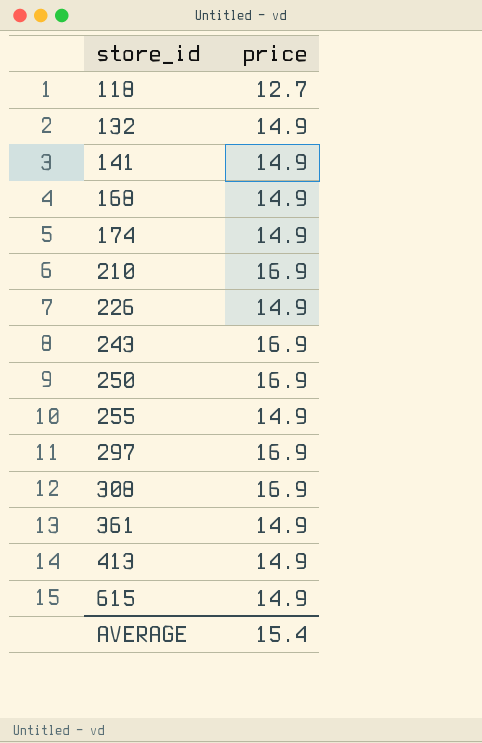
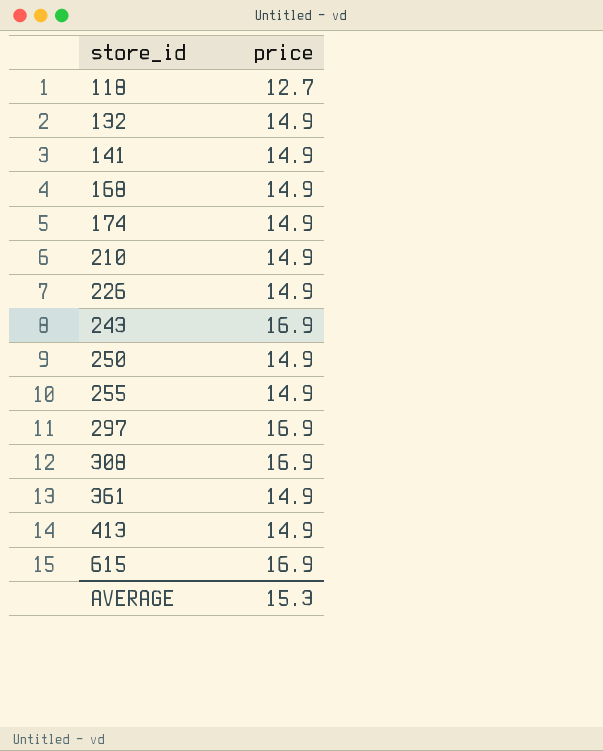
210 | price: 16.9 -> 14.9
250 | price: 16.9 -> 14.9
615 | price: 14.9 -> 16.9
AVERAGE | price: 15.4 -> 15.3

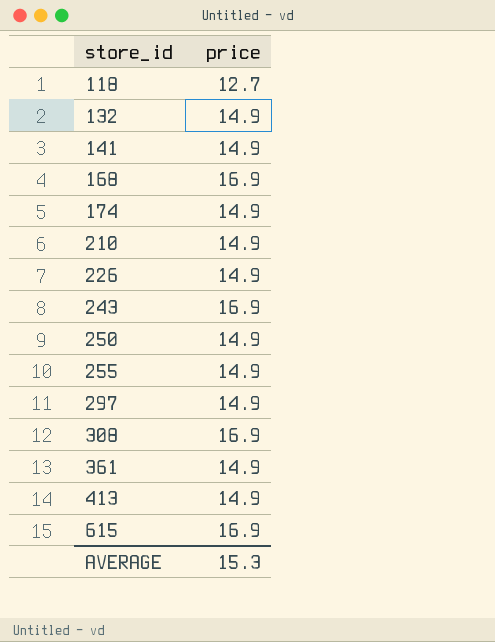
168 | price: 14.9 -> 16.9
297 | price: 16.9 -> 14.9

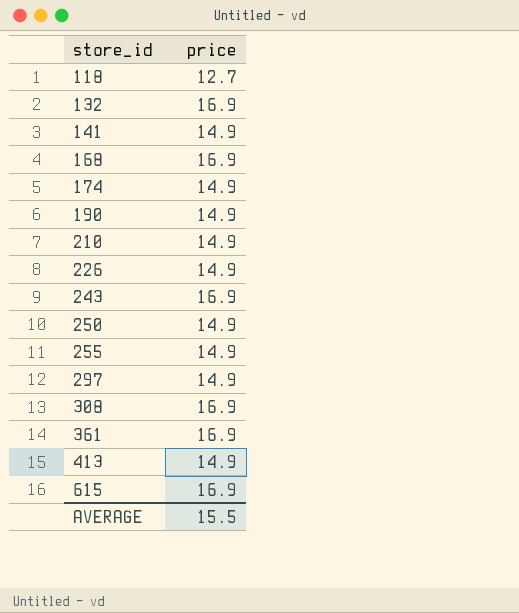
132 | price: 14.9 -> 16.9
row 190: none -> 14.9
361 | price: 14.9 -> 16.9
AVERAGE | price: 15.3 -> 15.5

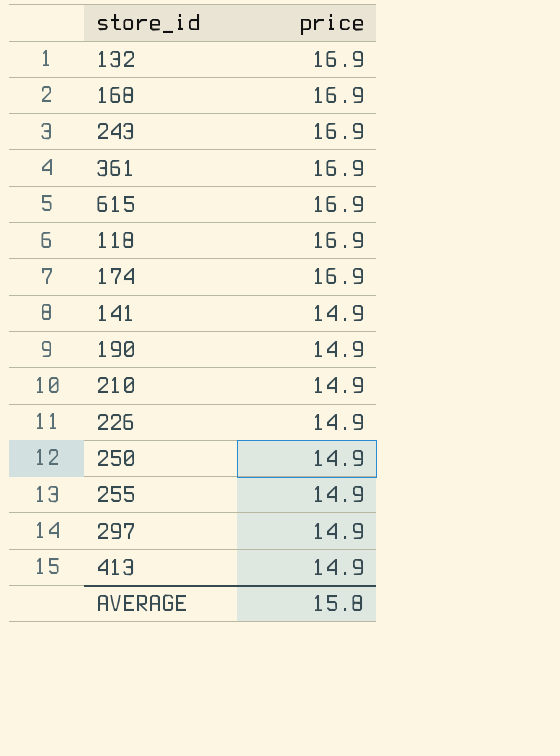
row order: store_id ascending -> price descending
row 308: 16.9 -> none
118 | price: 12.7 -> 16.9
174 | price: 14.9 -> 16.9
AVERAGE | price: 15.5 -> 15.8

